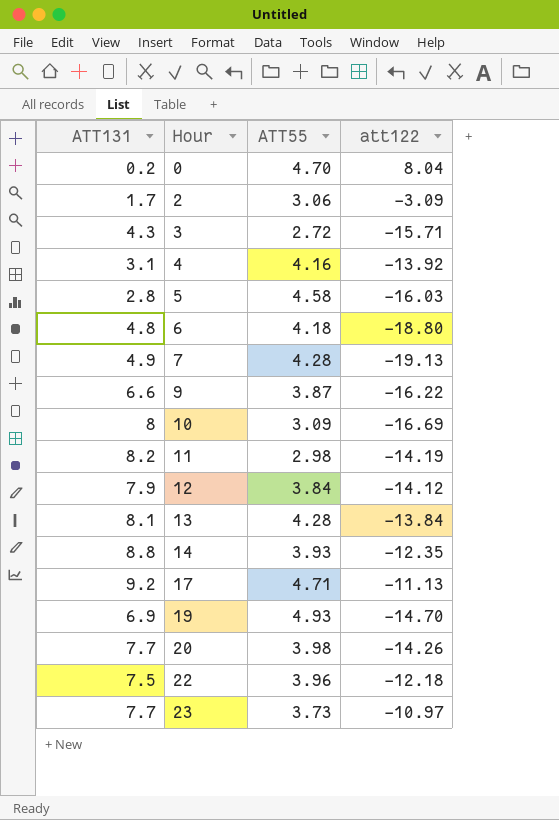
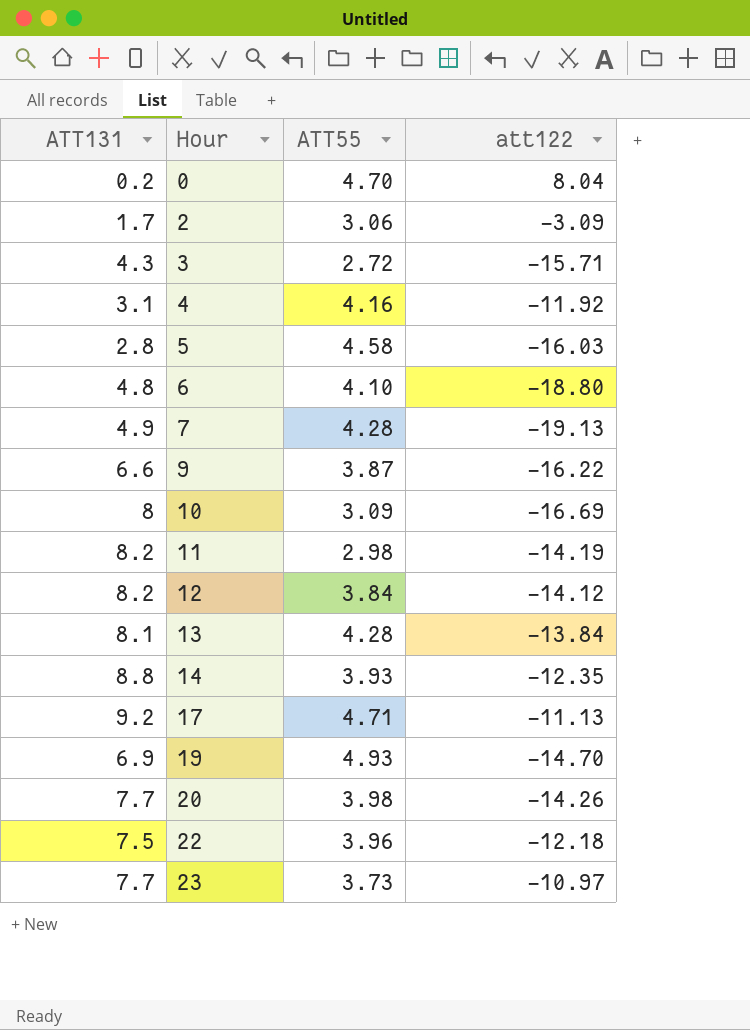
4 | att122: -13.92 -> -11.92
6 | ATT55: 4.18 -> 4.10
12 | ATT131: 7.9 -> 8.2

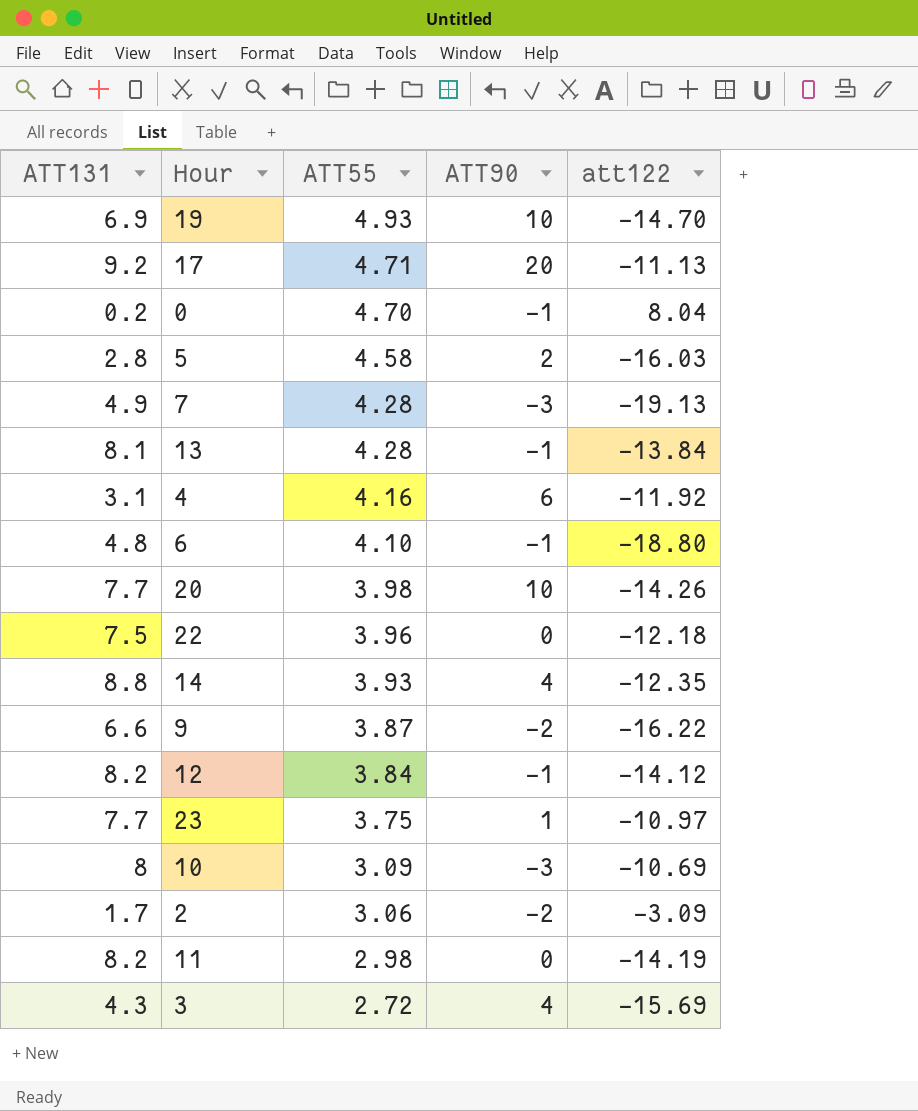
row order: Hour ascending -> ATT55 descending
column ATT90 | position: none -> 4
23 | ATT55: 3.73 -> 3.75
10 | att122: -16.69 -> -10.69
3 | att122: -15.71 -> -15.69

